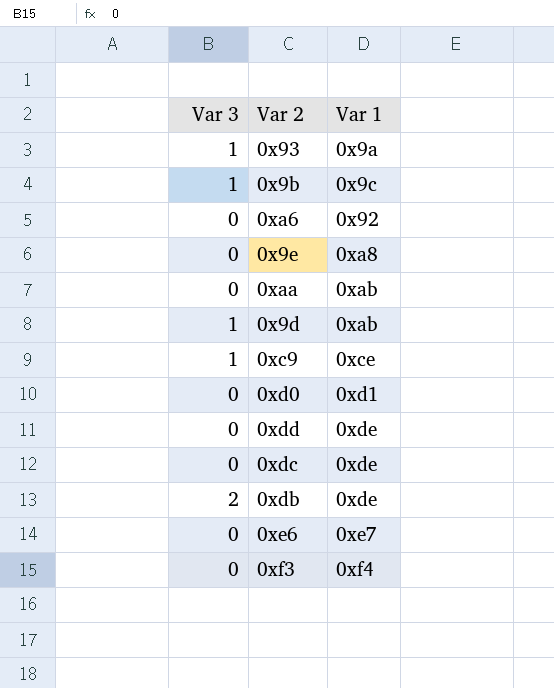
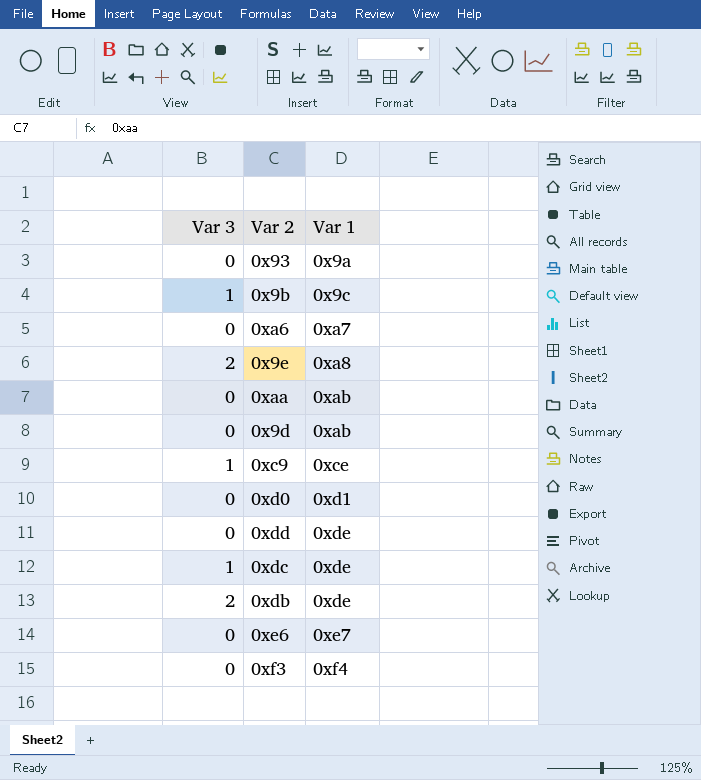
0x93 | Var 3: 1 -> 0
0xa6 | Var 1: 0x92 -> 0xa7
0x9e | Var 3: 0 -> 2
0x9d | Var 3: 1 -> 0
0xdc | Var 3: 0 -> 1

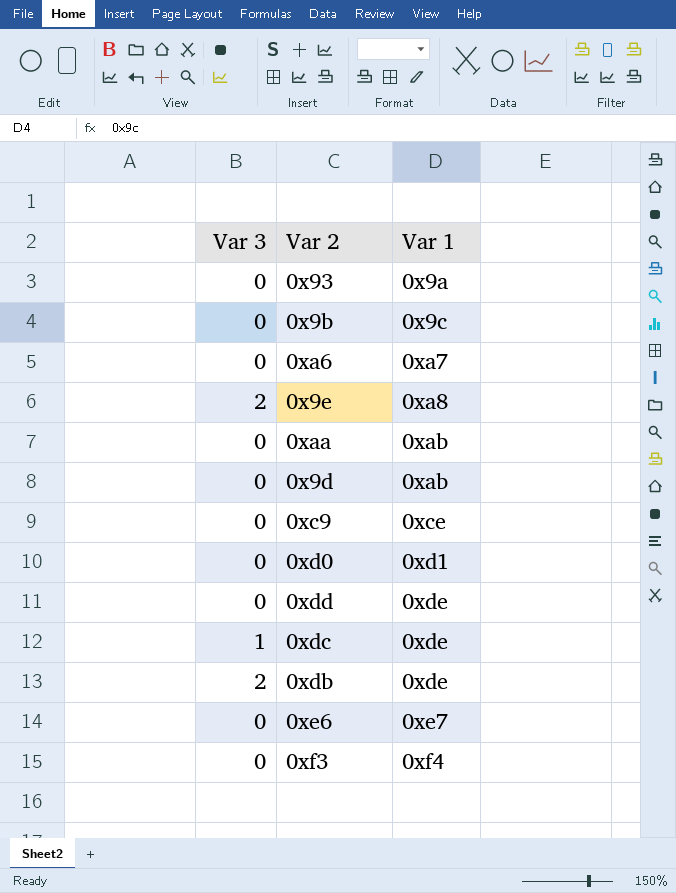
0x9b | Var 3: 1 -> 0
0xc9 | Var 3: 1 -> 0

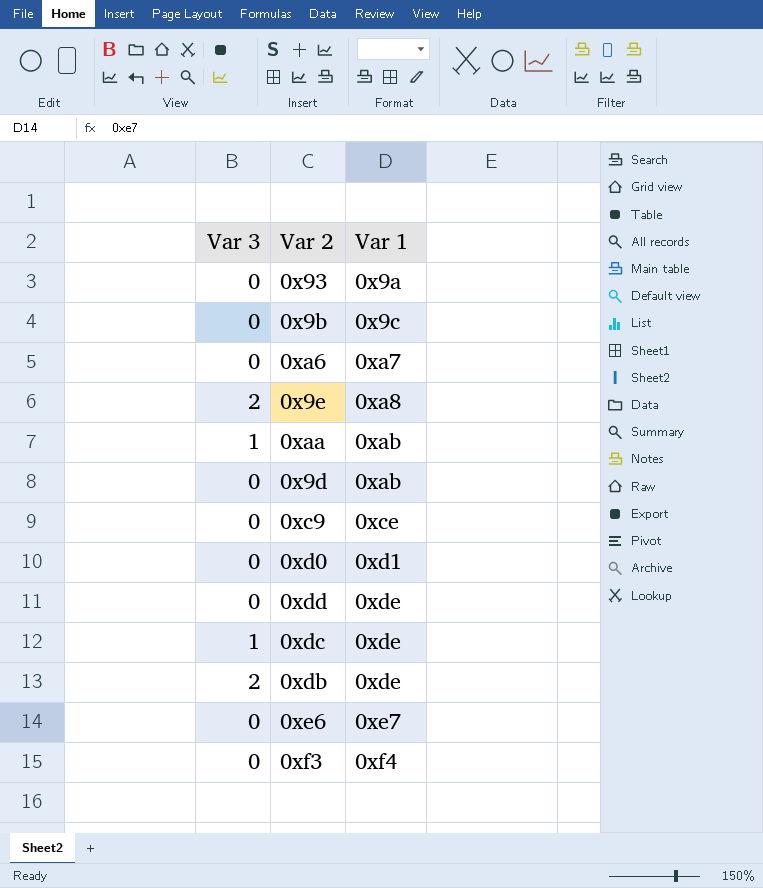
0xaa | Var 3: 0 -> 1

